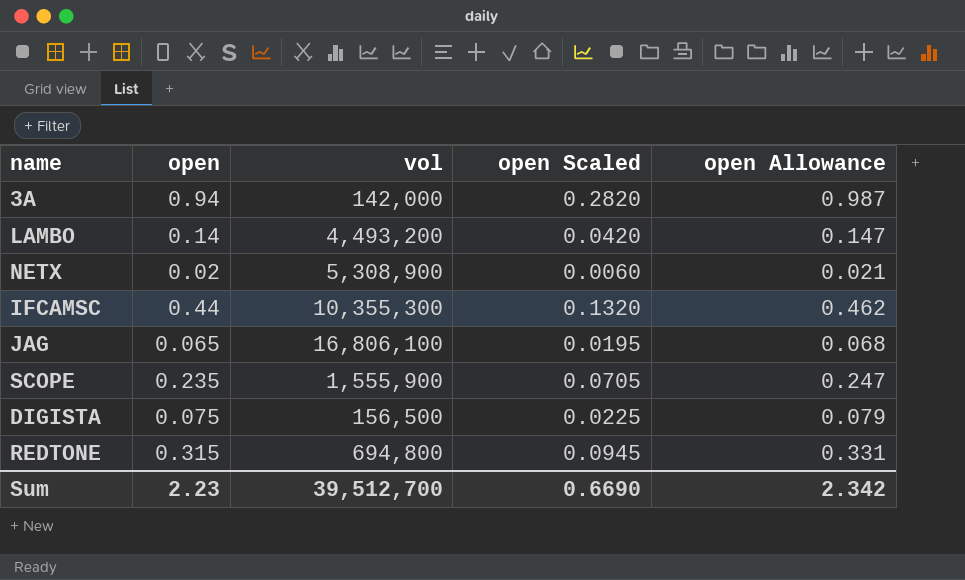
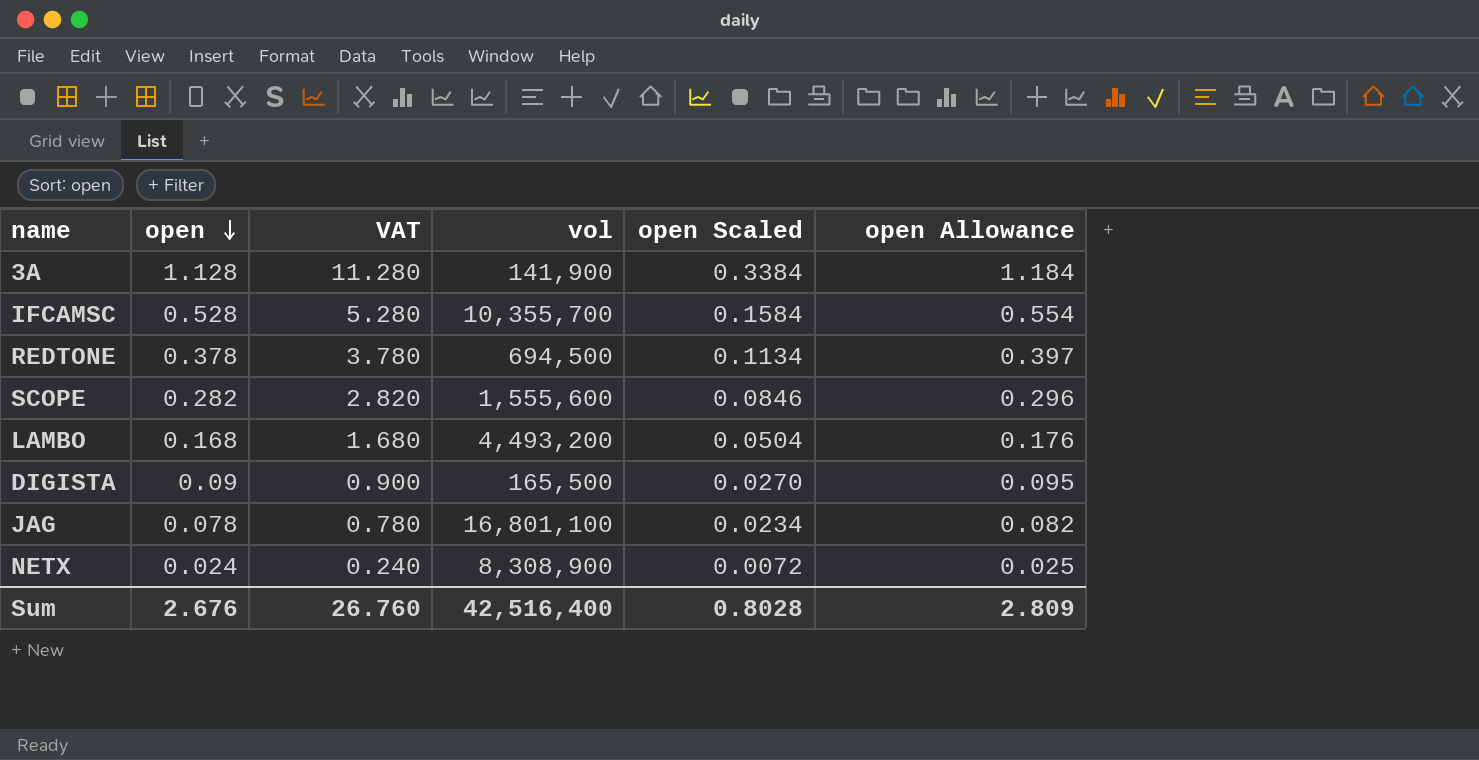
row order: none -> open descending
column VAT | formula: none -> [open] * 10
3A | open: 0.94 -> 1.128
3A | vol: 142,000 -> 141,900
3A | open Scaled: 0.2820 -> 0.3384
3A | open Allowance: 0.987 -> 1.184
IFCAMSC | open: 0.44 -> 0.528
IFCAMSC | vol: 10,355,300 -> 10,355,700
IFCAMSC | open Scaled: 0.1320 -> 0.1584
IFCAMSC | open Allowance: 0.462 -> 0.554
REDTONE | open: 0.315 -> 0.378
REDTONE | vol: 694,800 -> 694,500
REDTONE | open Scaled: 0.0945 -> 0.1134
REDTONE | open Allowance: 0.331 -> 0.397
SCOPE | open: 0.235 -> 0.282
SCOPE | vol: 1,555,900 -> 1,555,600
SCOPE | open Scaled: 0.0705 -> 0.0846
SCOPE | open Allowance: 0.247 -> 0.296
LAMBO | open: 0.14 -> 0.168
LAMBO | open Scaled: 0.0420 -> 0.0504
LAMBO | open Allowance: 0.147 -> 0.176
DIGISTA | open: 0.075 -> 0.09
DIGISTA | vol: 156,500 -> 165,500
DIGISTA | open Scaled: 0.0225 -> 0.0270
DIGISTA | open Allowance: 0.079 -> 0.095
JAG | open: 0.065 -> 0.078
JAG | vol: 16,806,100 -> 16,801,100
JAG | open Scaled: 0.0195 -> 0.0234
JAG | open Allowance: 0.068 -> 0.082
NETX | open: 0.02 -> 0.024
NETX | vol: 5,308,900 -> 8,308,900
NETX | open Scaled: 0.0060 -> 0.0072
NETX | open Allowance: 0.021 -> 0.025
Sum | open: 2.23 -> 2.676
Sum | vol: 39,512,700 -> 42,516,400
Sum | open Scaled: 0.6690 -> 0.8028
Sum | open Allowance: 2.342 -> 2.809

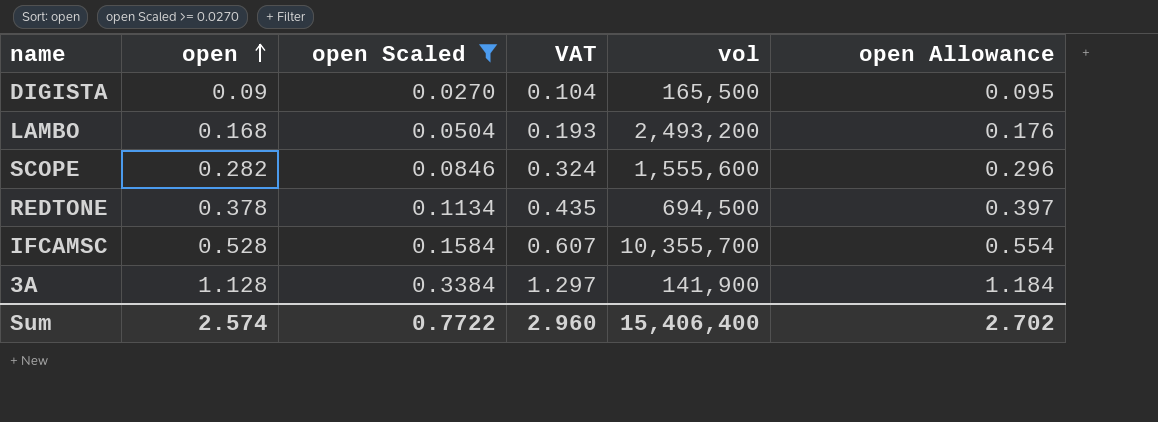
filter: none -> open Scaled >= 0.0270
row order: open descending -> open ascending
column open Scaled | position: 5 -> 3
column VAT | formula: [open] * 10 -> [open] * 1.15
LAMBO | vol: 4,493,200 -> 2,493,200
Sum | open: 2.676 -> 2.574
Sum | open Scaled: 0.8028 -> 0.7722
Sum | VAT: 26.760 -> 2.960
Sum | vol: 42,516,400 -> 15,406,400
Sum | open Allowance: 2.809 -> 2.702

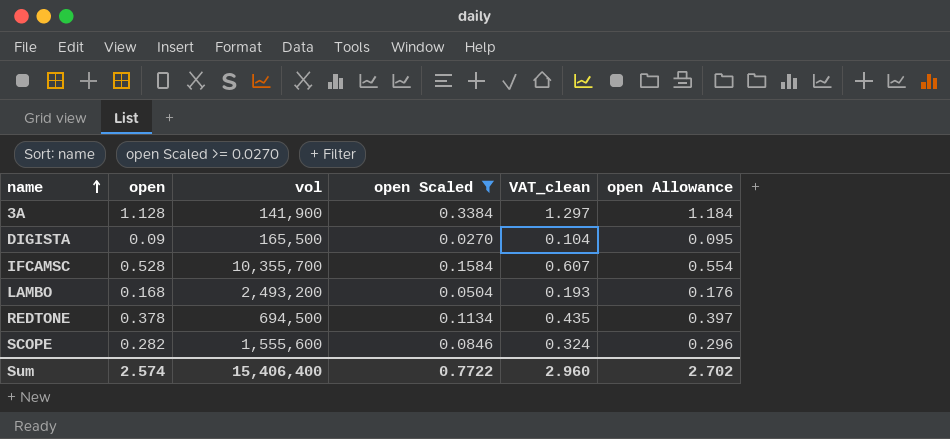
row order: open ascending -> name ascending
column vol | position: 5 -> 3
column name: VAT -> VAT_clean

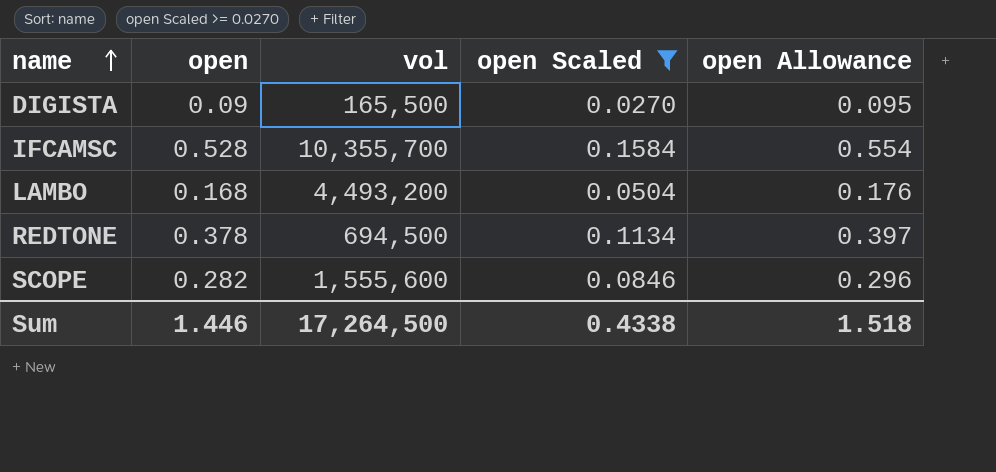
column VAT_clean | formula: [open] * 1.15 -> none
row 3A: 1.128 | 141,900 | 0.3384 | 1.297 | 1.184 -> none
LAMBO | vol: 2,493,200 -> 4,493,200
Sum | open: 2.574 -> 1.446
Sum | vol: 15,406,400 -> 17,264,500
Sum | open Scaled: 0.7722 -> 0.4338
Sum | open Allowance: 2.702 -> 1.518

